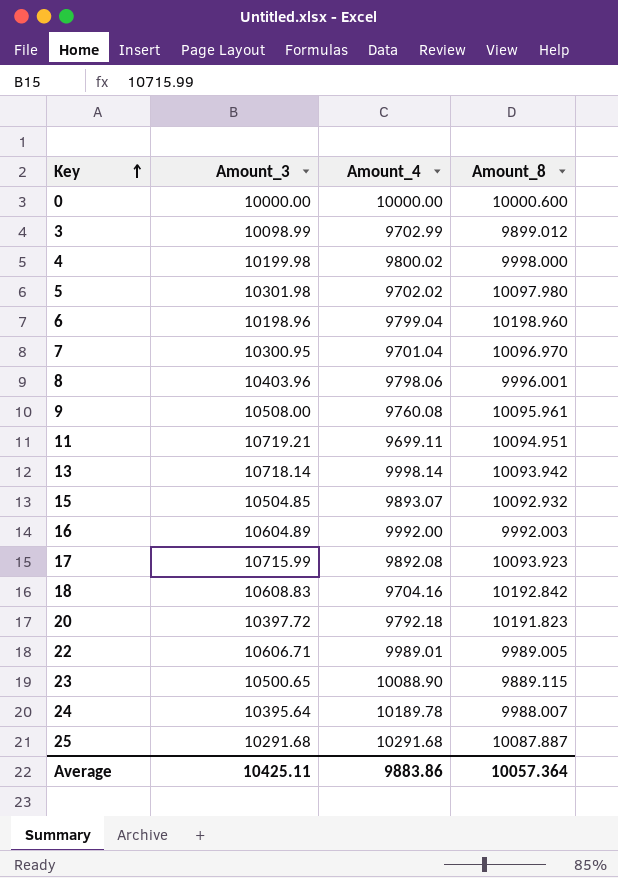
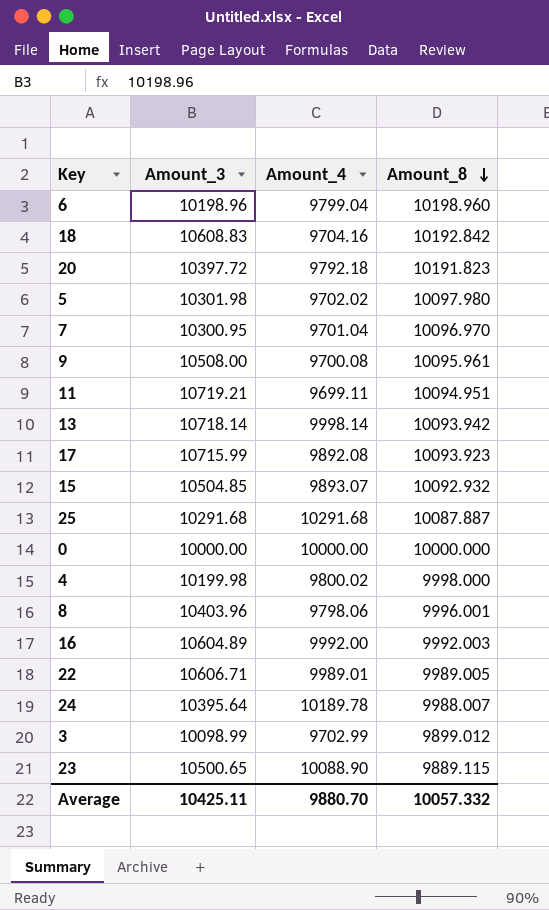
row order: Key ascending -> Amount_8 descending
9 | Amount_4: 9760.08 -> 9700.08
0 | Amount_8: 10000.600 -> 10000.000
Average | Amount_4: 9883.86 -> 9880.70
Average | Amount_8: 10057.364 -> 10057.332

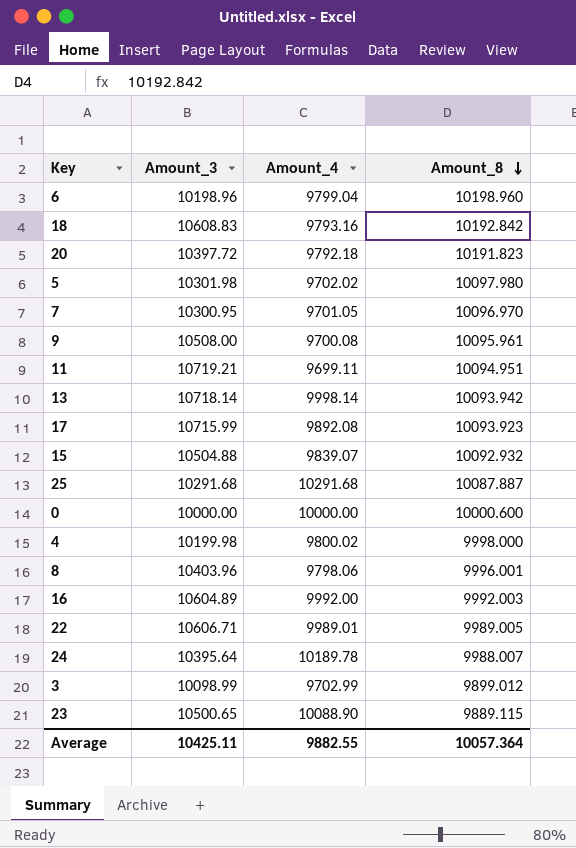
18 | Amount_4: 9704.16 -> 9793.16
7 | Amount_4: 9701.04 -> 9701.05
15 | Amount_3: 10504.85 -> 10504.88
15 | Amount_4: 9893.07 -> 9839.07
0 | Amount_8: 10000.000 -> 10000.600
Average | Amount_4: 9880.70 -> 9882.55
Average | Amount_8: 10057.332 -> 10057.364

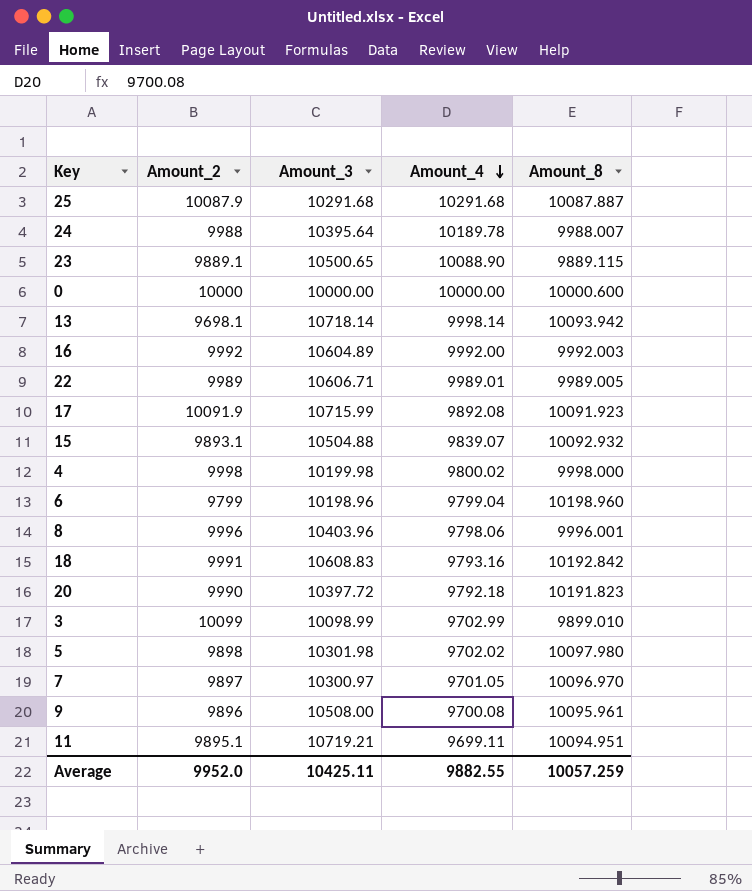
row order: Amount_8 descending -> Amount_4 descending
column Amount_2 | position: none -> 2
17 | Amount_8: 10093.923 -> 10091.923
3 | Amount_8: 9899.012 -> 9899.010
7 | Amount_3: 10300.95 -> 10300.97
Average | Amount_8: 10057.364 -> 10057.259

